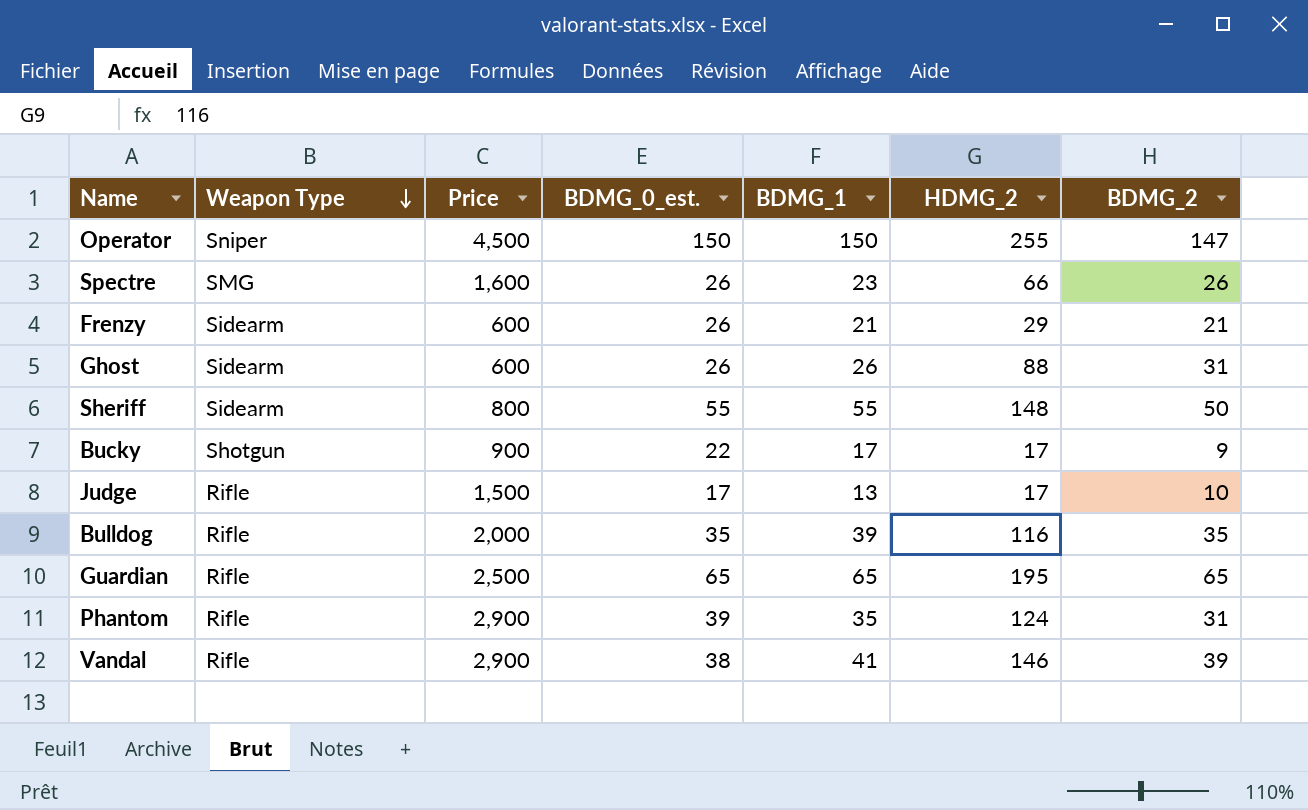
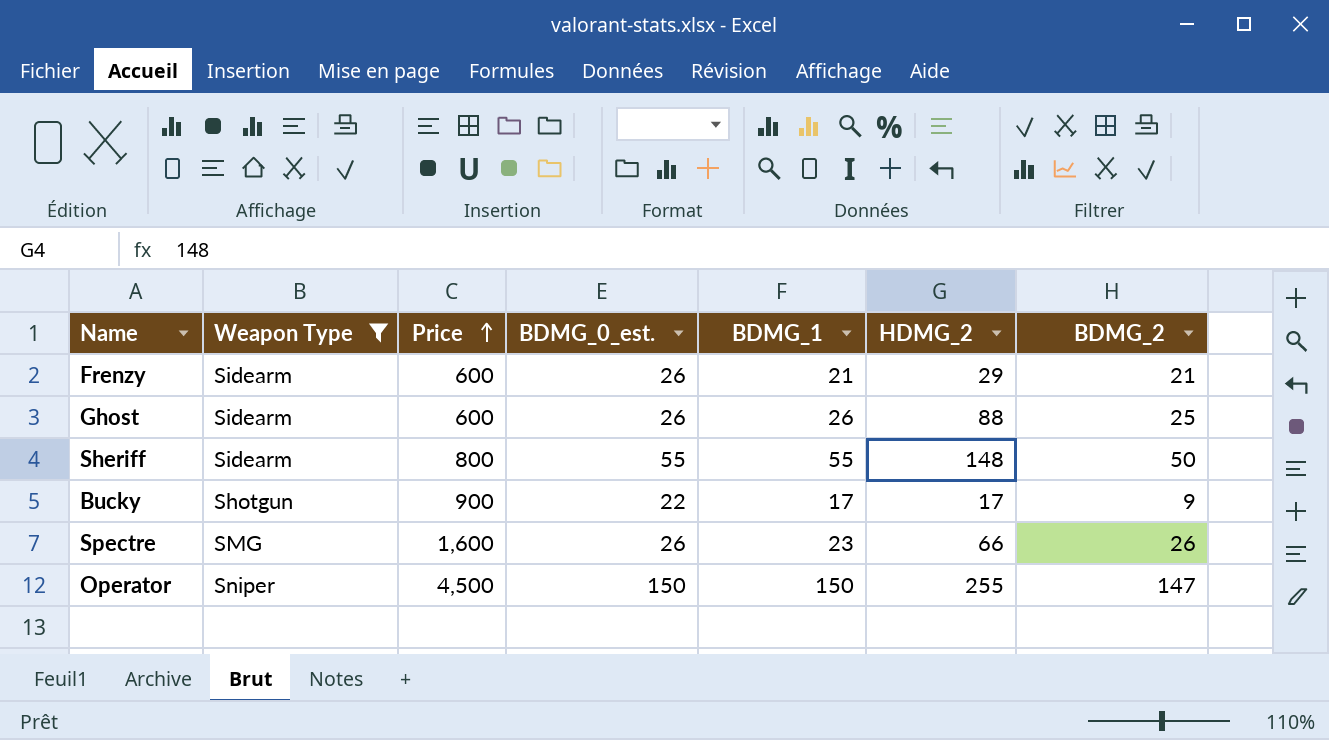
filter: none -> Weapon Type != Rifle
row order: Weapon Type descending -> Price ascending
Ghost | BDMG_2: 31 -> 25

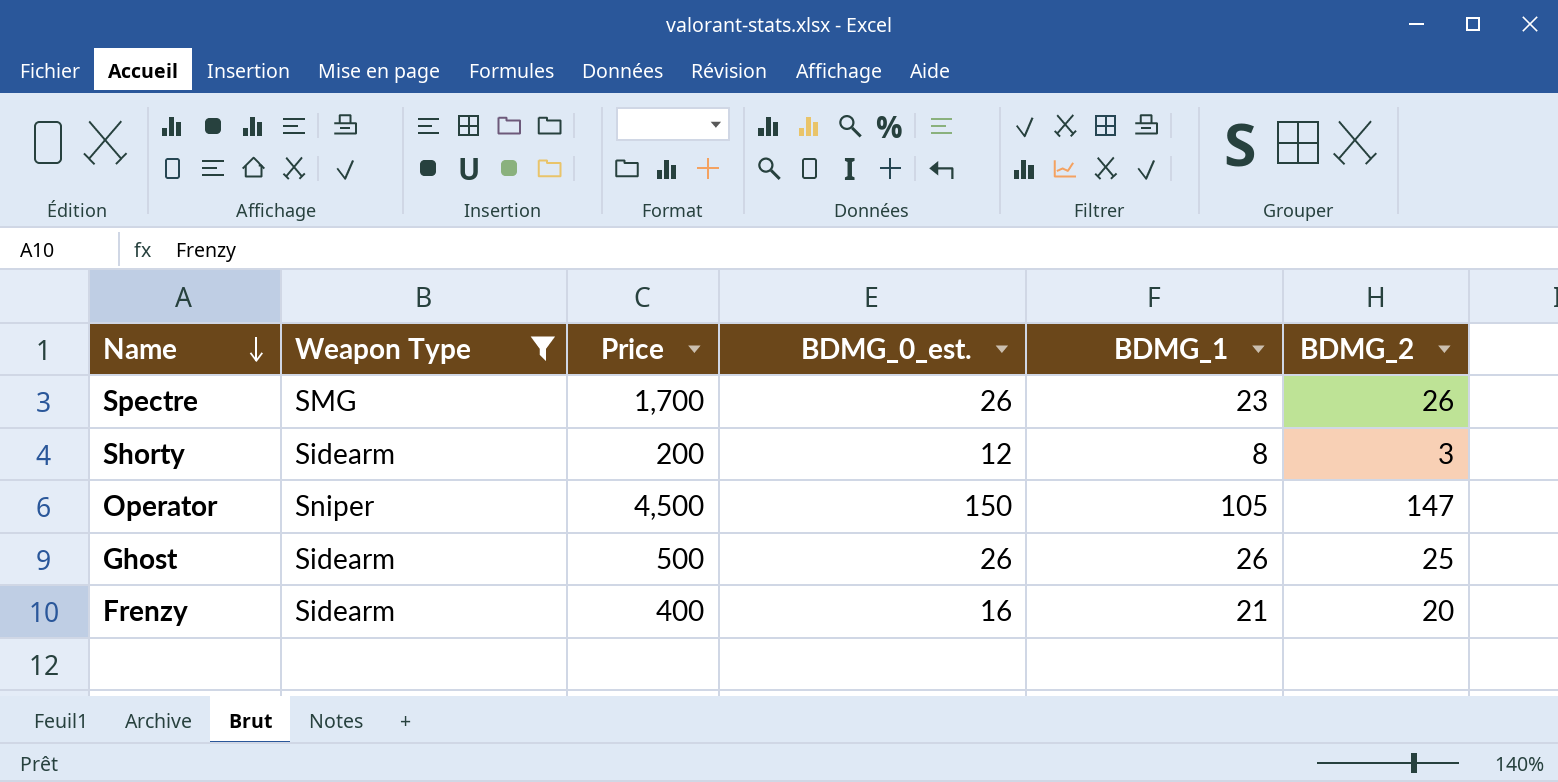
row order: Price ascending -> Name descending
column HDMG_2 | position: 6 -> none
row Sheriff: Sidearm | 800 | 55 | 55 | 148 | 50 -> none
row Bucky: Shotgun | 900 | 22 | 17 | 17 | 9 -> none
Spectre | Price: 1,600 -> 1,700
row Shorty: none -> Sidearm | 200 | 12 | 8 | 3
Operator | BDMG_1: 150 -> 105
Ghost | Price: 600 -> 500
Frenzy | Price: 600 -> 400
Frenzy | BDMG_0_est.: 26 -> 16
Frenzy | BDMG_2: 21 -> 20

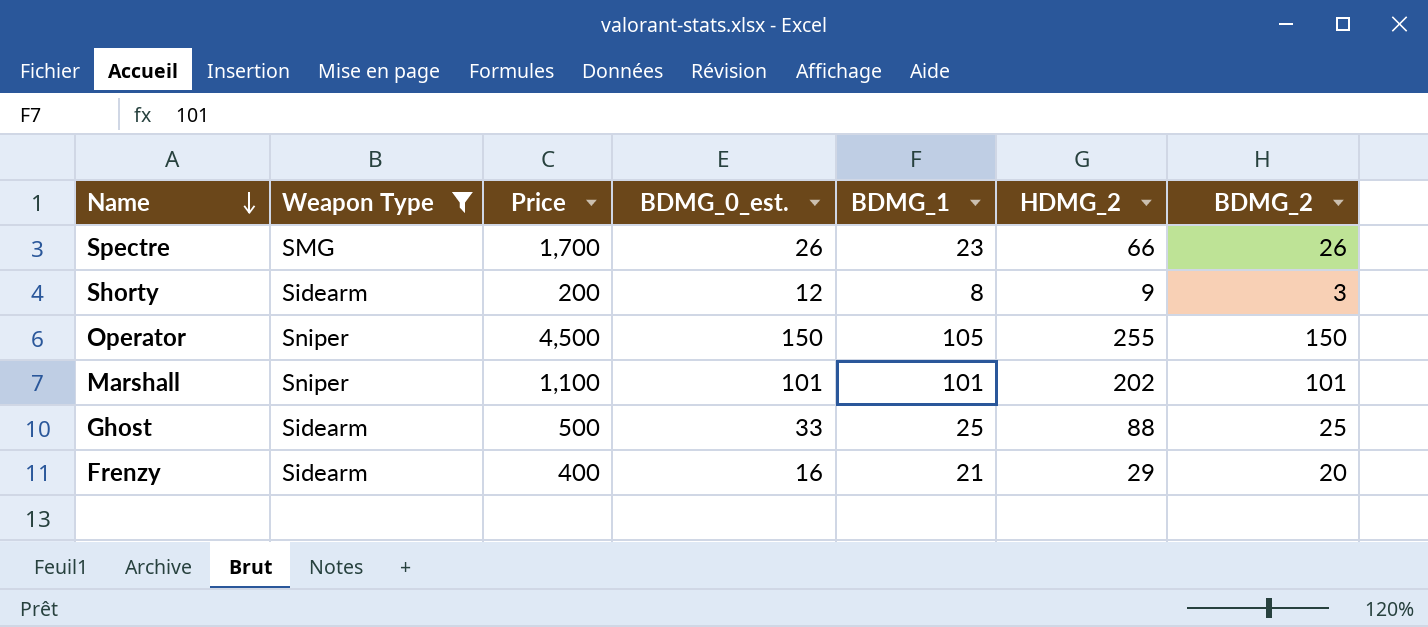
column HDMG_2 | position: none -> 6
Operator | BDMG_2: 147 -> 150
row Marshall: none -> Sniper | 1,100 | 101 | 101 | 202 | 101
Ghost | BDMG_0_est.: 26 -> 33
Ghost | BDMG_1: 26 -> 25

